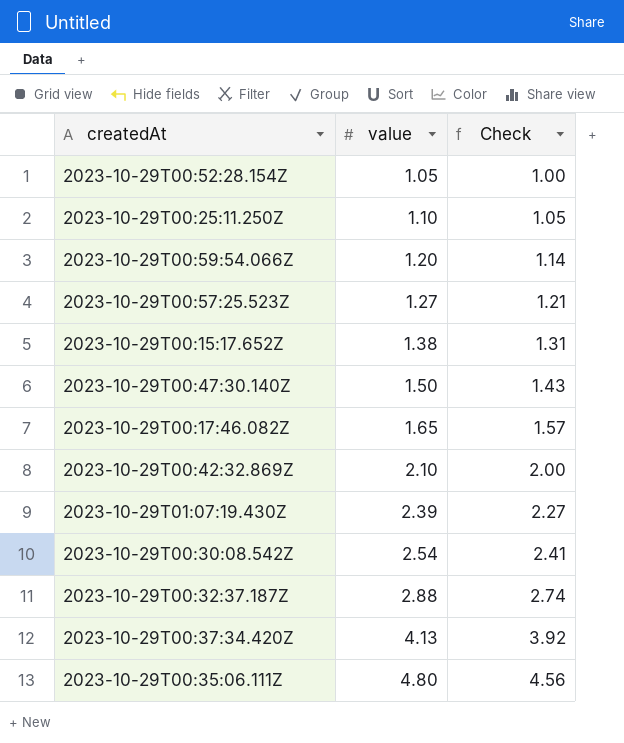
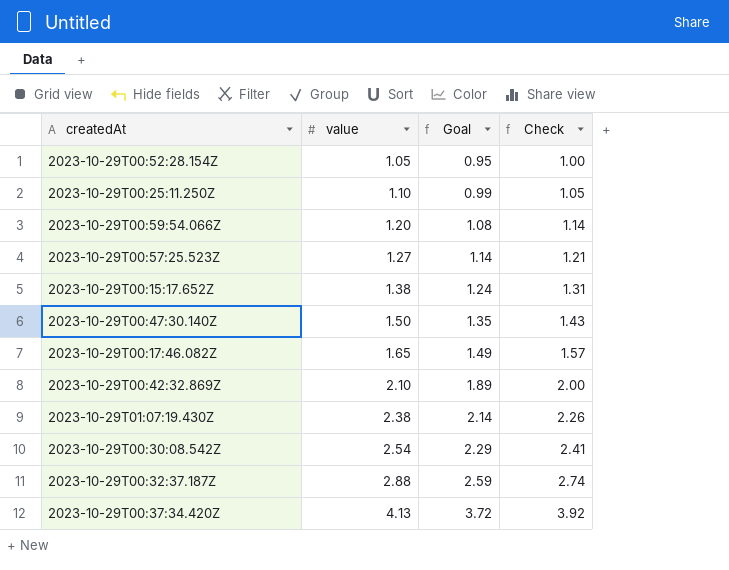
column Goal | formula: none -> [value] * 0.9
row 2023-10-29T00:35:06.111Z: 4.80 | 4.56 -> none
2023-10-29T01:07:19.430Z | value: 2.39 -> 2.38
2023-10-29T01:07:19.430Z | Check: 2.27 -> 2.26

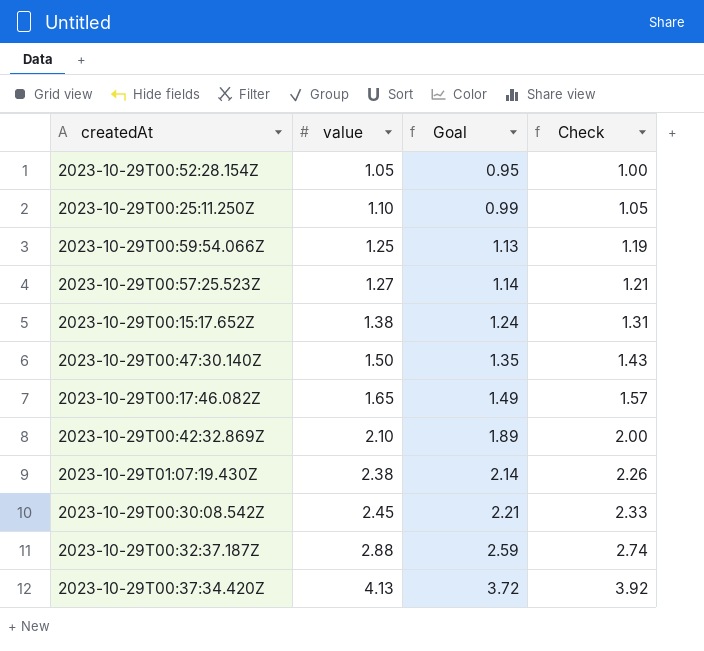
2023-10-29T00:59:54.066Z | value: 1.20 -> 1.25
2023-10-29T00:59:54.066Z | Goal: 1.08 -> 1.13
2023-10-29T00:59:54.066Z | Check: 1.14 -> 1.19
2023-10-29T00:30:08.542Z | value: 2.54 -> 2.45
2023-10-29T00:30:08.542Z | Goal: 2.29 -> 2.21
2023-10-29T00:30:08.542Z | Check: 2.41 -> 2.33

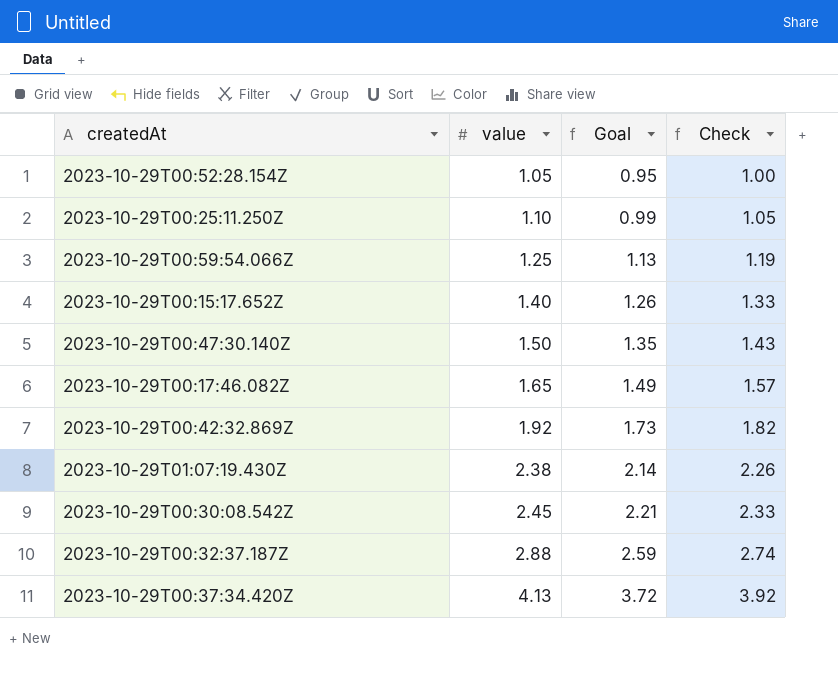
row 2023-10-29T00:57:25.523Z: 1.27 | 1.14 | 1.21 -> none
2023-10-29T00:15:17.652Z | value: 1.38 -> 1.40
2023-10-29T00:15:17.652Z | Goal: 1.24 -> 1.26
2023-10-29T00:15:17.652Z | Check: 1.31 -> 1.33
2023-10-29T00:42:32.869Z | value: 2.10 -> 1.92
2023-10-29T00:42:32.869Z | Goal: 1.89 -> 1.73
2023-10-29T00:42:32.869Z | Check: 2.00 -> 1.82

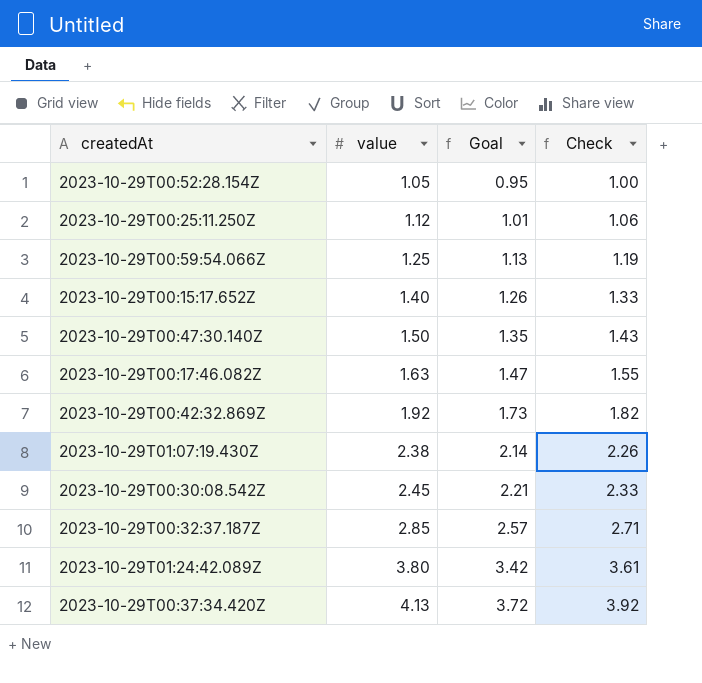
2023-10-29T00:25:11.250Z | value: 1.10 -> 1.12
2023-10-29T00:25:11.250Z | Goal: 0.99 -> 1.01
2023-10-29T00:25:11.250Z | Check: 1.05 -> 1.06
2023-10-29T00:17:46.082Z | value: 1.65 -> 1.63
2023-10-29T00:17:46.082Z | Goal: 1.49 -> 1.47
2023-10-29T00:17:46.082Z | Check: 1.57 -> 1.55
2023-10-29T00:32:37.187Z | value: 2.88 -> 2.85
2023-10-29T00:32:37.187Z | Goal: 2.59 -> 2.57
2023-10-29T00:32:37.187Z | Check: 2.74 -> 2.71
row 2023-10-29T01:24:42.089Z: none -> 3.80 | 3.42 | 3.61

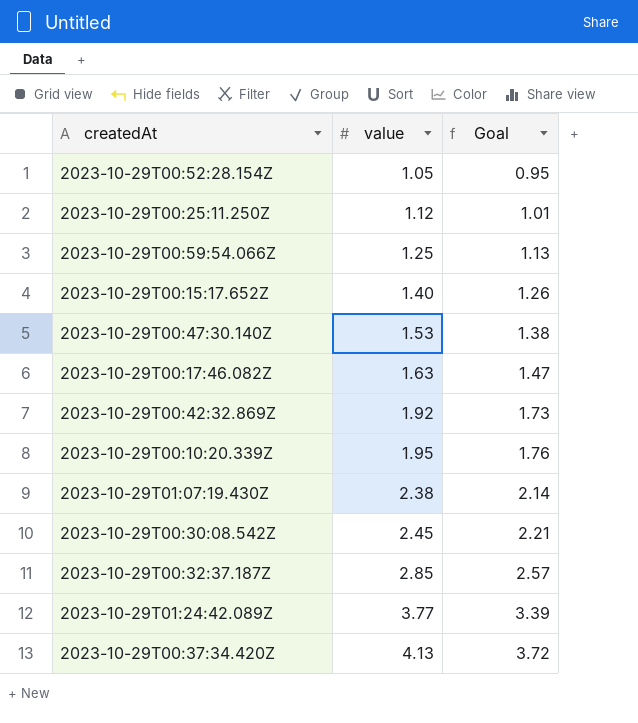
column Check | formula: [value] * 0.95 -> none
2023-10-29T00:47:30.140Z | value: 1.50 -> 1.53
2023-10-29T00:47:30.140Z | Goal: 1.35 -> 1.38
row 2023-10-29T00:10:20.339Z: none -> 1.95 | 1.76
2023-10-29T01:24:42.089Z | value: 3.80 -> 3.77
2023-10-29T01:24:42.089Z | Goal: 3.42 -> 3.39

